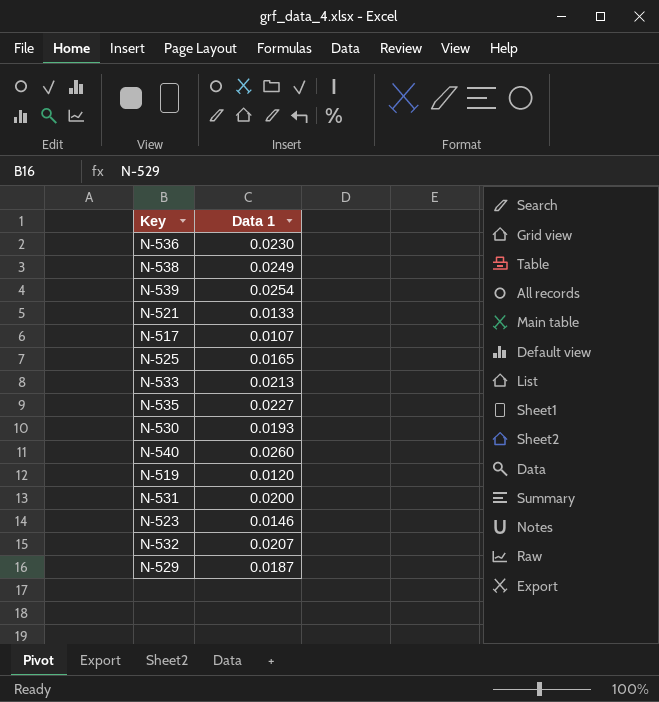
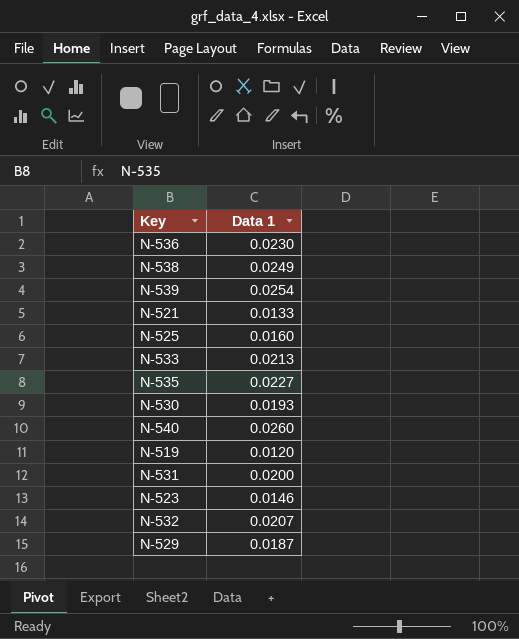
row N-517: 0.0107 -> none
N-525 | Data 1: 0.0165 -> 0.0160

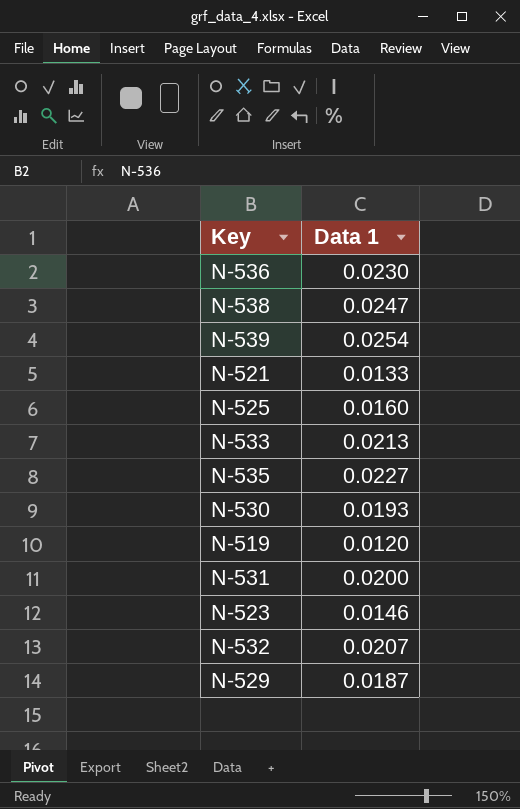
row N-540: 0.0260 -> none
N-538 | Data 1: 0.0249 -> 0.0247

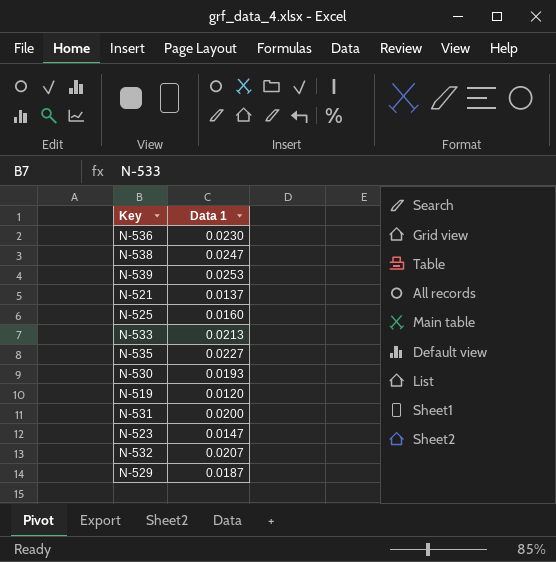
N-539 | Data 1: 0.0254 -> 0.0253
N-521 | Data 1: 0.0133 -> 0.0137
N-523 | Data 1: 0.0146 -> 0.0147

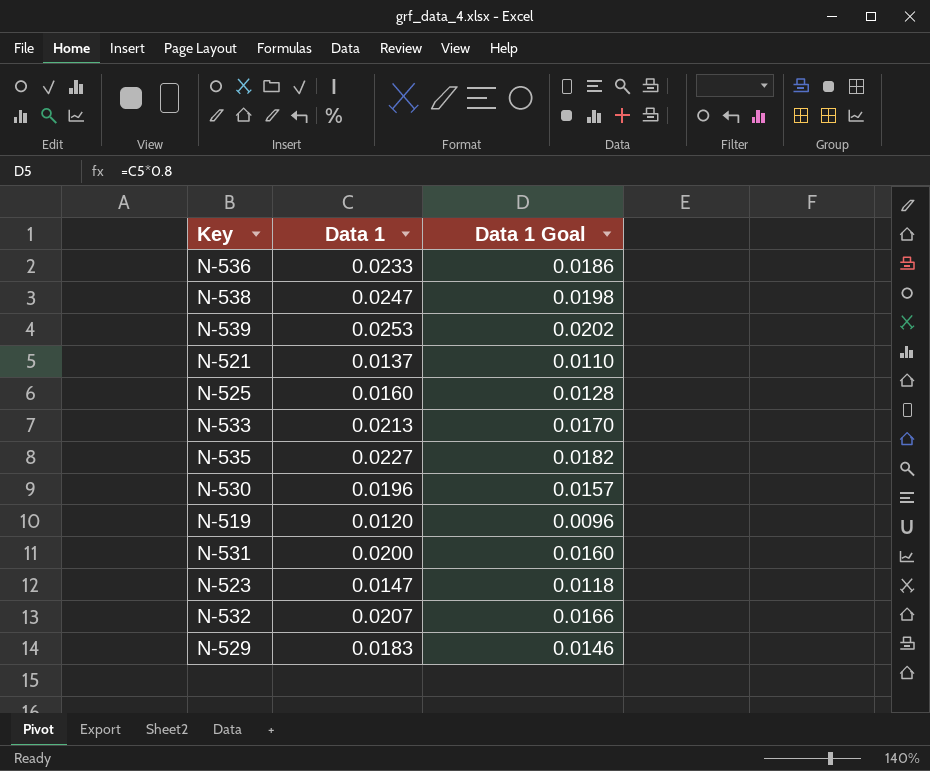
column Data 1 Goal | formula: none -> [Data 1] * 0.8
N-536 | Data 1: 0.0230 -> 0.0233
N-530 | Data 1: 0.0193 -> 0.0196
N-529 | Data 1: 0.0187 -> 0.0183

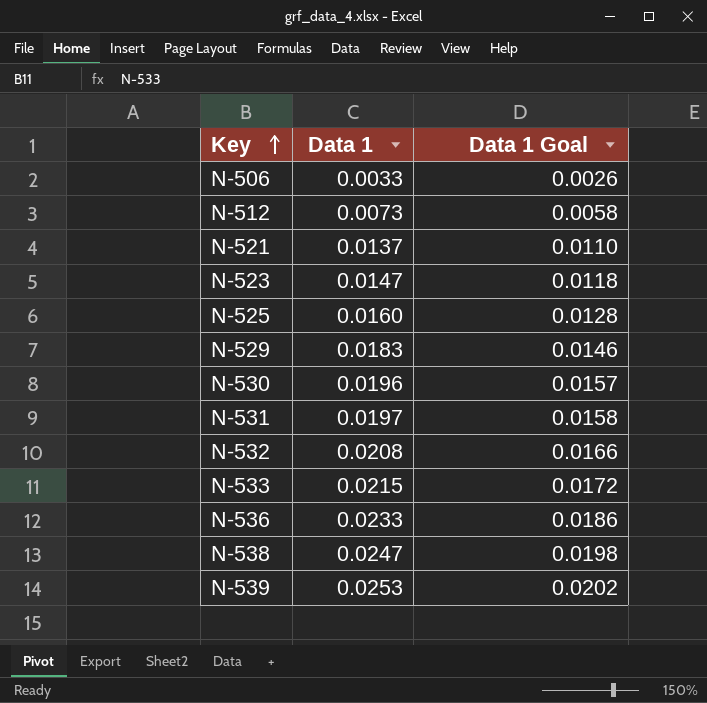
row order: none -> Key ascending
row N-535: 0.0227 | 0.0182 -> none
row N-519: 0.0120 | 0.0096 -> none
row N-506: none -> 0.0033 | 0.0026
row N-512: none -> 0.0073 | 0.0058
N-531 | Data 1: 0.0200 -> 0.0197
N-531 | Data 1 Goal: 0.0160 -> 0.0158
N-532 | Data 1: 0.0207 -> 0.0208
N-533 | Data 1: 0.0213 -> 0.0215
N-533 | Data 1 Goal: 0.0170 -> 0.0172

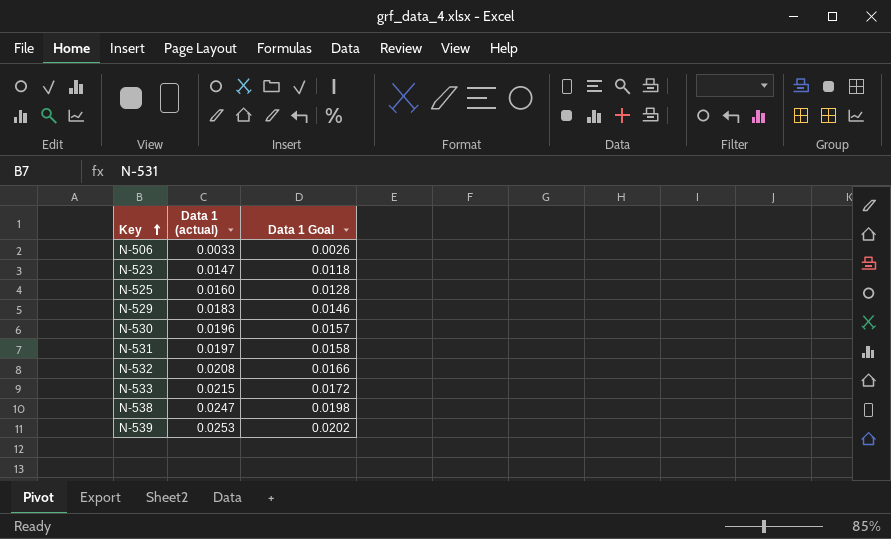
column name: Data 1 -> Data 1 (actual)
row N-512: 0.0073 | 0.0058 -> none
row N-521: 0.0137 | 0.0110 -> none
row N-536: 0.0233 | 0.0186 -> none

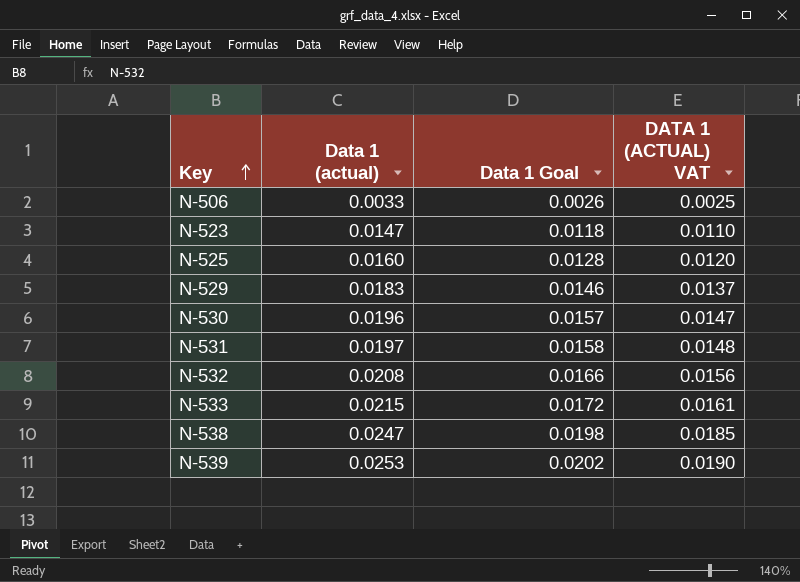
column DATA 1 (ACTUAL) VAT | formula: none -> [Data 1 (actual)] * 0.75

